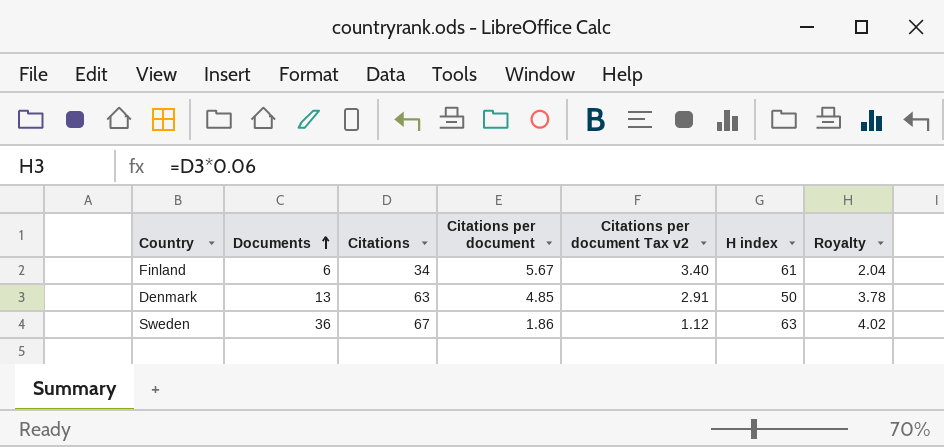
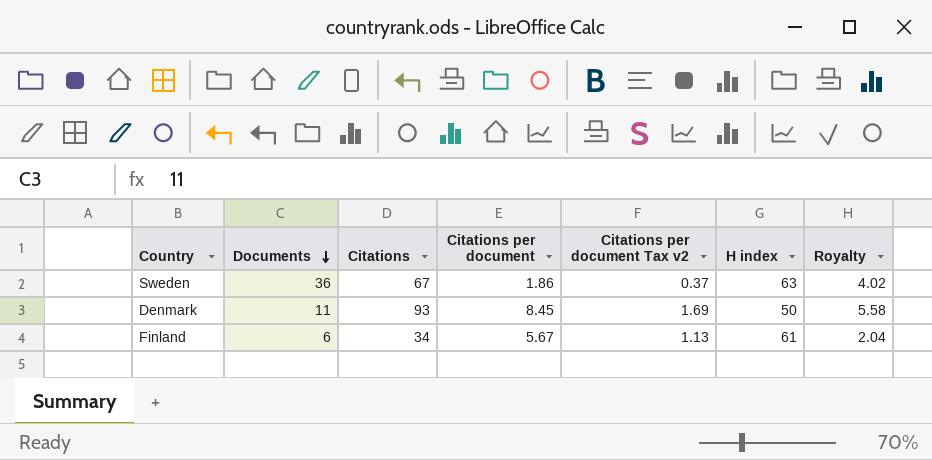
row order: Documents ascending -> Documents descending
column Citations per document Tax v2 | formula: [Citations per document] * 0.6 -> [Citations per document] * 0.2
Denmark | Documents: 13 -> 11
Denmark | Citations: 63 -> 93
Denmark | Citations per document: 4.85 -> 8.45
Denmark | Royalty: 3.78 -> 5.58

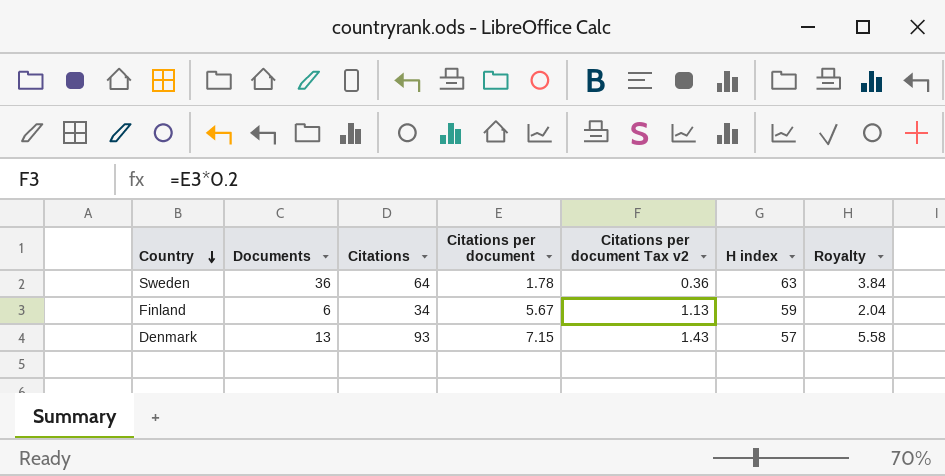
row order: Documents descending -> Country descending
Sweden | Citations: 67 -> 64
Sweden | Citations per document: 1.86 -> 1.78
Sweden | Citations per document Tax v2: 0.37 -> 0.36
Sweden | Royalty: 4.02 -> 3.84
Finland | H index: 61 -> 59
Denmark | Documents: 11 -> 13
Denmark | Citations per document: 8.45 -> 7.15
Denmark | Citations per document Tax v2: 1.69 -> 1.43
Denmark | H index: 50 -> 57

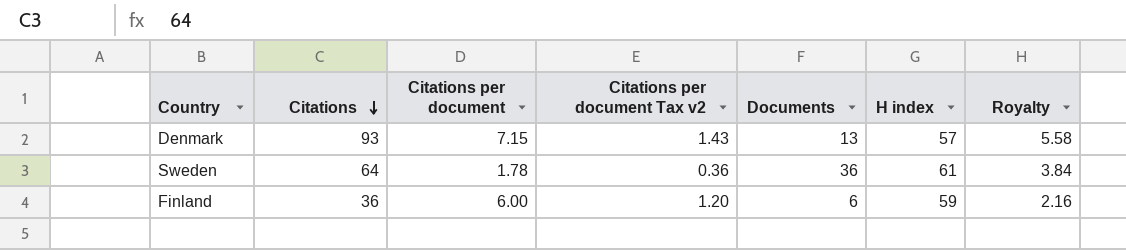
row order: Country descending -> Citations descending
column Documents | position: 2 -> 5
Sweden | H index: 63 -> 61
Finland | Citations: 34 -> 36
Finland | Citations per document: 5.67 -> 6.00
Finland | Citations per document Tax v2: 1.13 -> 1.20
Finland | Royalty: 2.04 -> 2.16

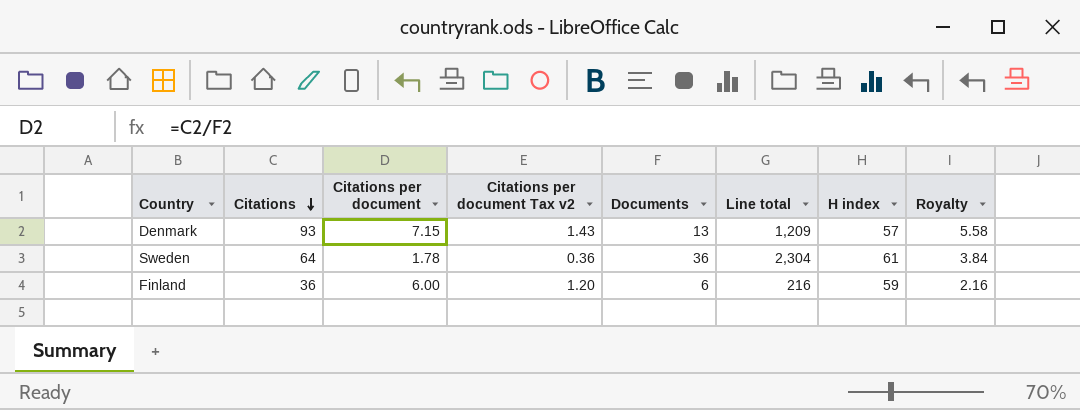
column Line total | formula: none -> [Citations] * [Documents]

